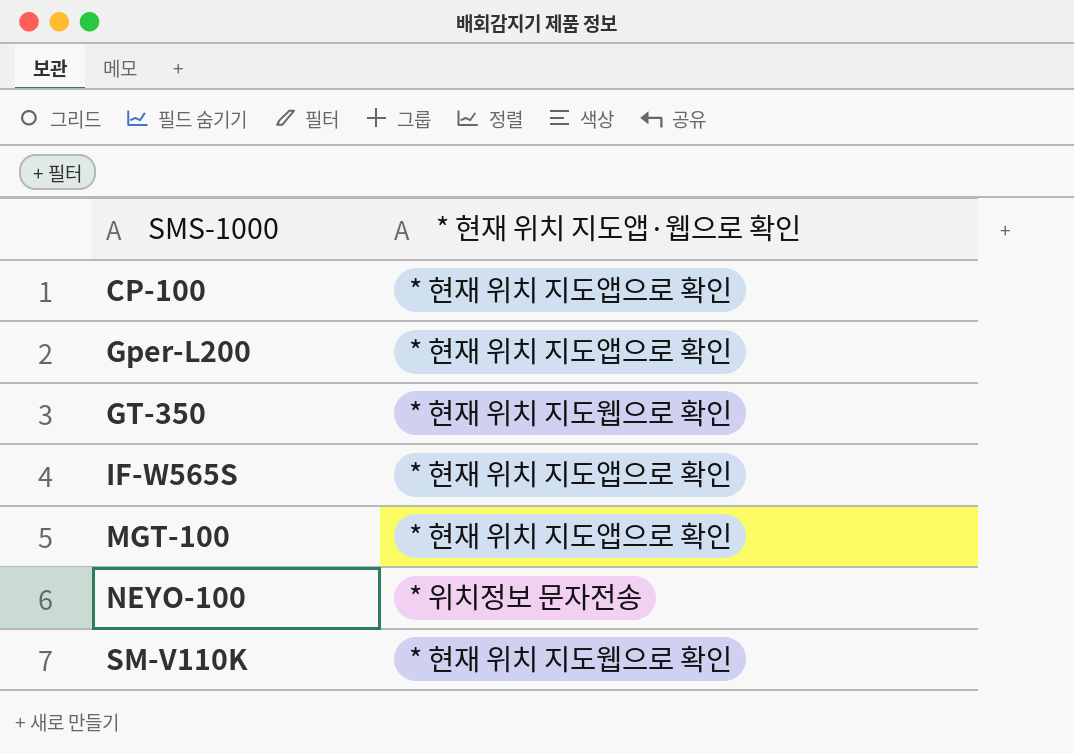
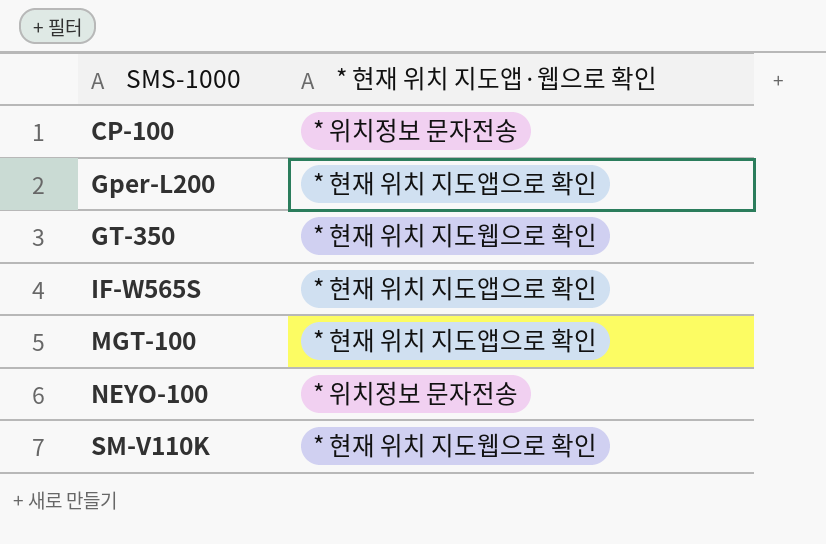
CP-100 | * 현재 위치 지도앱·웹으로 확인: * 현재 위치 지도앱으로 확인 -> * 위치정보 문자전송

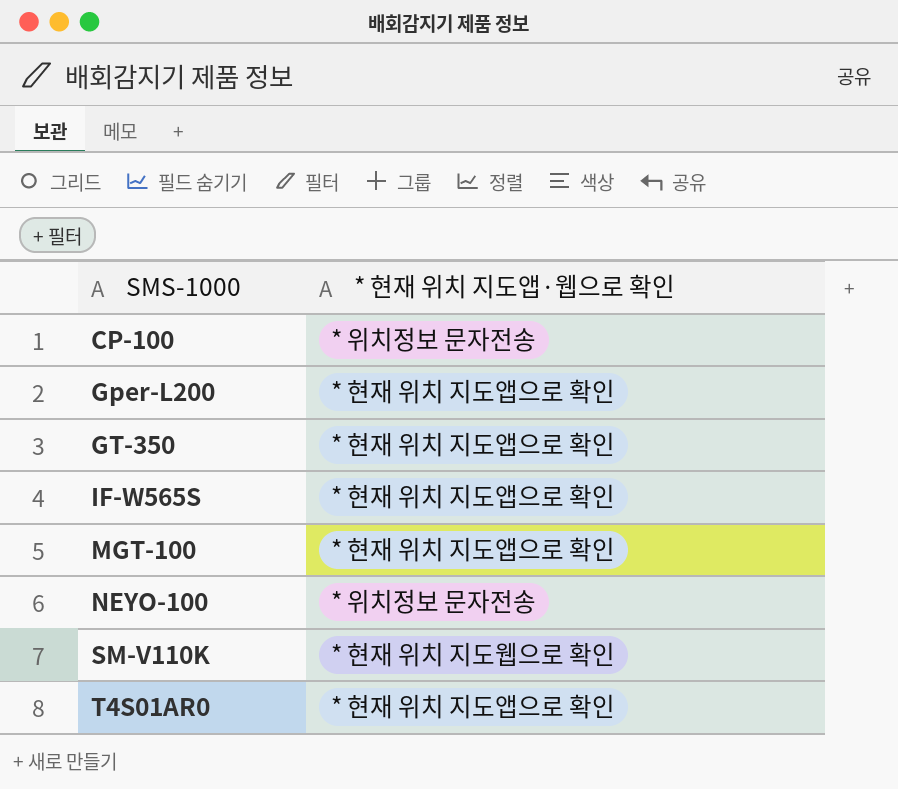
GT-350 | * 현재 위치 지도앱·웹으로 확인: * 현재 위치 지도웹으로 확인 -> * 현재 위치 지도앱으로 확인
row T4S01AR0: none -> * 현재 위치 지도앱으로 확인

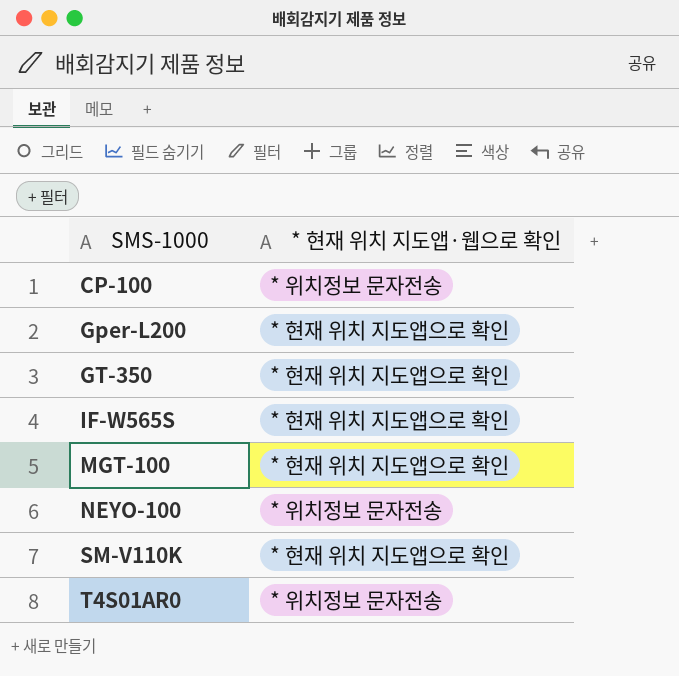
SM-V110K | * 현재 위치 지도앱·웹으로 확인: * 현재 위치 지도웹으로 확인 -> * 현재 위치 지도앱으로 확인
T4S01AR0 | * 현재 위치 지도앱·웹으로 확인: * 현재 위치 지도앱으로 확인 -> * 위치정보 문자전송

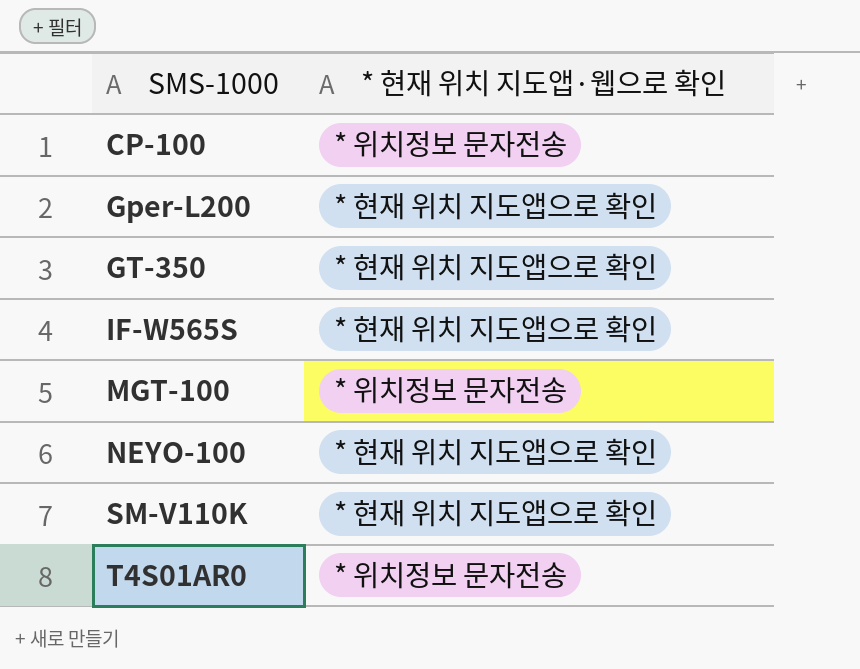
MGT-100 | * 현재 위치 지도앱·웹으로 확인: * 현재 위치 지도앱으로 확인 -> * 위치정보 문자전송
NEYO-100 | * 현재 위치 지도앱·웹으로 확인: * 위치정보 문자전송 -> * 현재 위치 지도앱으로 확인

